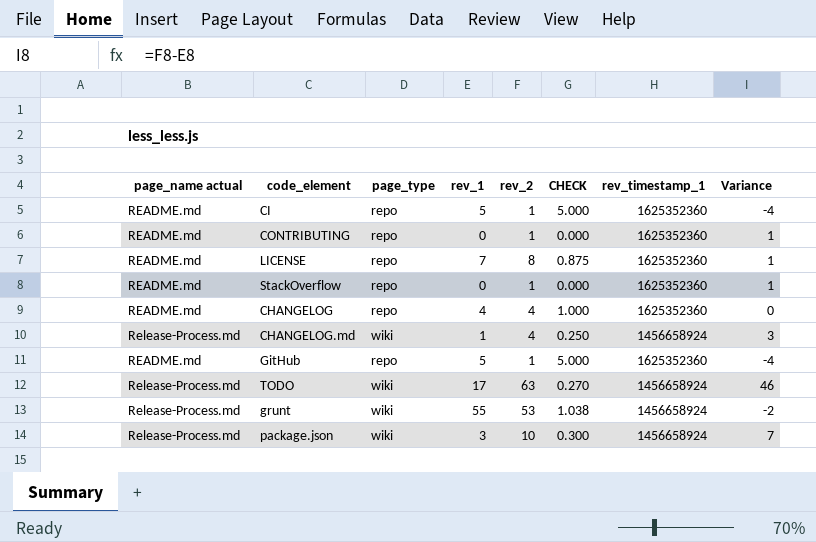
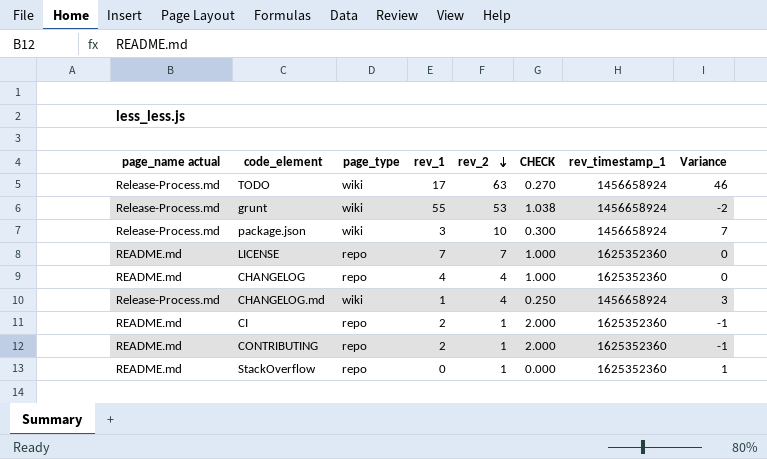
row order: none -> rev_2 descending
row GitHub: README.md | repo | 5 | 1 | 5.000 | 1625352360 | -4 -> none
LICENSE | rev_2: 8 -> 7
LICENSE | CHECK: 0.875 -> 1.000
LICENSE | Variance: 1 -> 0
CI | rev_1: 5 -> 2
CI | CHECK: 5.000 -> 2.000
CI | Variance: -4 -> -1
CONTRIBUTING | rev_1: 0 -> 2
CONTRIBUTING | CHECK: 0.000 -> 2.000
CONTRIBUTING | Variance: 1 -> -1

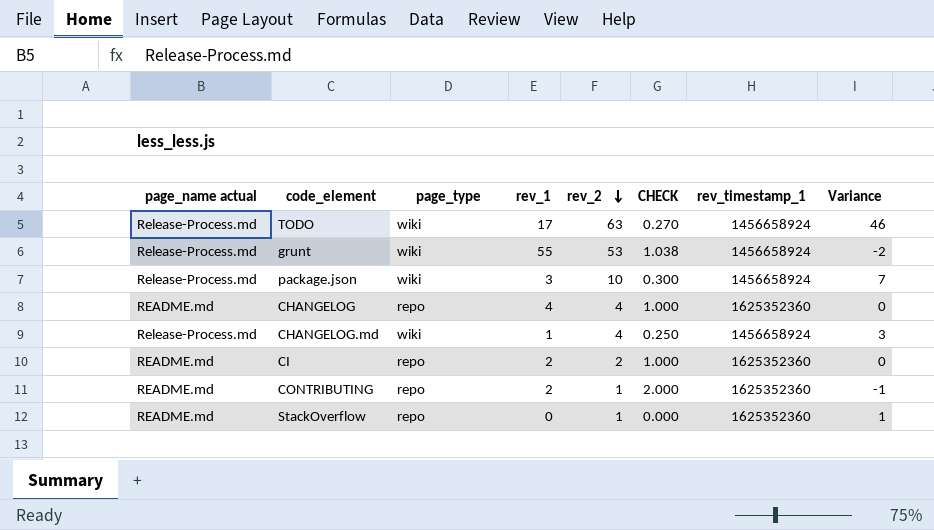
row LICENSE: README.md | repo | 7 | 7 | 1.000 | 1625352360 | 0 -> none
CI | rev_2: 1 -> 2
CI | CHECK: 2.000 -> 1.000
CI | Variance: -1 -> 0

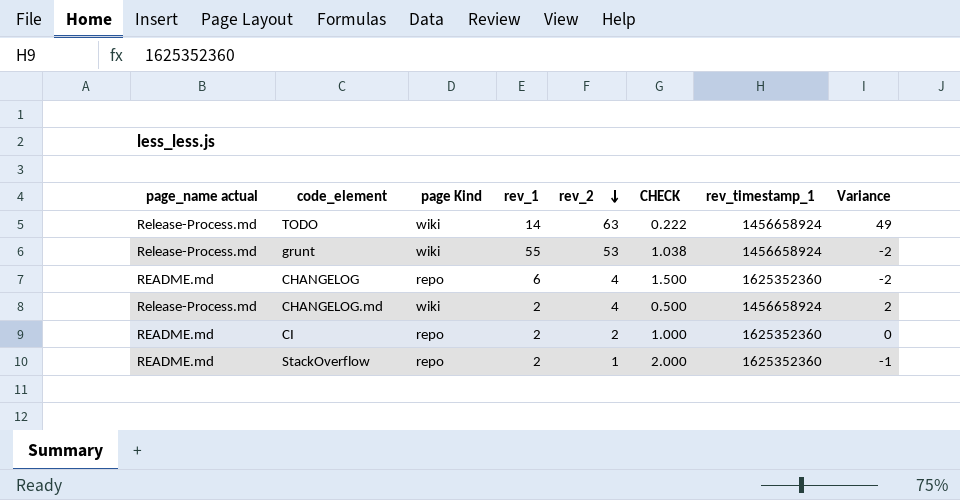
column name: page_type -> page Kind
row package.json: Release-Process.md | wiki | 3 | 10 | 0.300 | 1456658924 | 7 -> none
row CONTRIBUTING: README.md | repo | 2 | 1 | 2.000 | 1625352360 | -1 -> none
TODO | rev_1: 17 -> 14
TODO | CHECK: 0.270 -> 0.222
TODO | Variance: 46 -> 49
CHANGELOG | rev_1: 4 -> 6
CHANGELOG | CHECK: 1.000 -> 1.500
CHANGELOG | Variance: 0 -> -2
CHANGELOG.md | rev_1: 1 -> 2
CHANGELOG.md | CHECK: 0.250 -> 0.500
CHANGELOG.md | Variance: 3 -> 2
StackOverflow | rev_1: 0 -> 2
StackOverflow | CHECK: 0.000 -> 2.000
StackOverflow | Variance: 1 -> -1

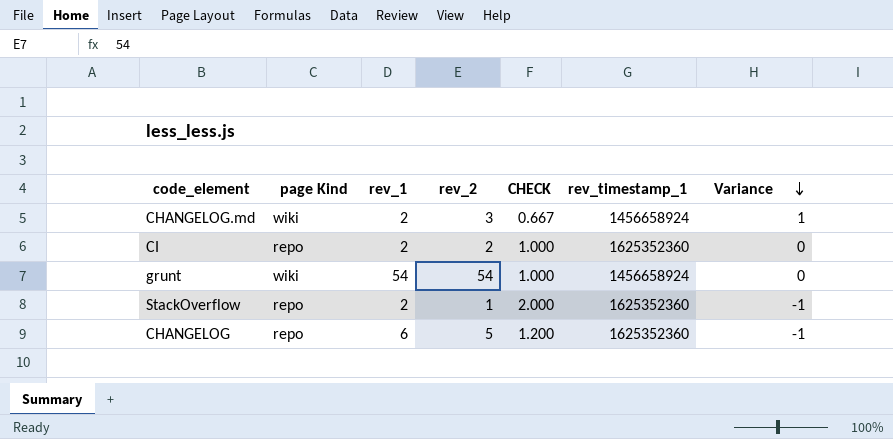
row order: rev_2 descending -> Variance descending
column page_name actual | position: 1 -> none
row TODO: Release-Process.md | wiki | 14 | 63 | 0.222 | 1456658924 | 49 -> none
CHANGELOG.md | rev_2: 4 -> 3
CHANGELOG.md | CHECK: 0.500 -> 0.667
CHANGELOG.md | Variance: 2 -> 1
grunt | rev_1: 55 -> 54
grunt | rev_2: 53 -> 54
grunt | CHECK: 1.038 -> 1.000
grunt | Variance: -2 -> 0
CHANGELOG | rev_2: 4 -> 5
CHANGELOG | CHECK: 1.500 -> 1.200
CHANGELOG | Variance: -2 -> -1

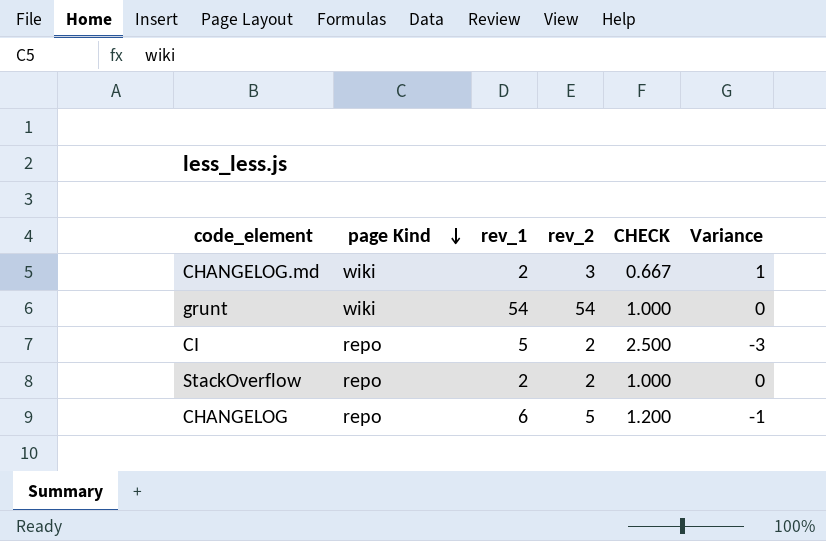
row order: Variance descending -> page Kind descending
column rev_timestamp_1 | position: 6 -> none
CI | rev_1: 2 -> 5
CI | CHECK: 1.000 -> 2.500
CI | Variance: 0 -> -3
StackOverflow | rev_2: 1 -> 2
StackOverflow | CHECK: 2.000 -> 1.000
StackOverflow | Variance: -1 -> 0

